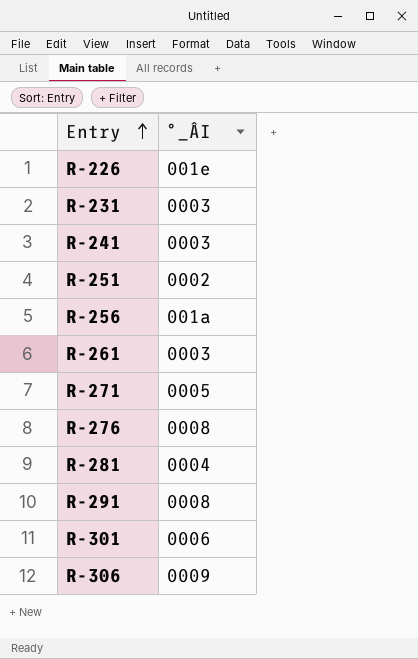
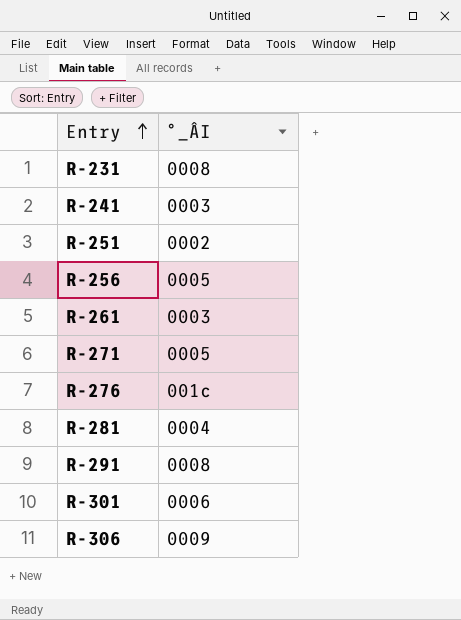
row R-226: 001e -> none
R-231 | °_ÂI: 0003 -> 0008
R-256 | °_ÂI: 001a -> 0005
R-276 | °_ÂI: 0008 -> 001c

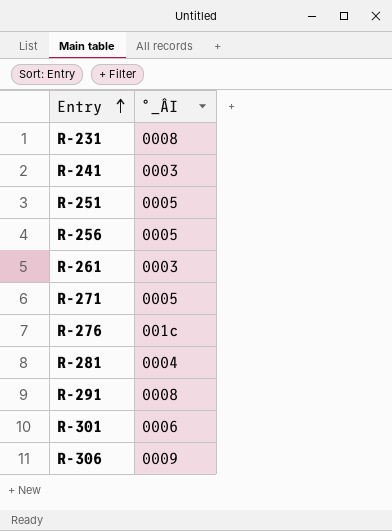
R-251 | °_ÂI: 0002 -> 0005

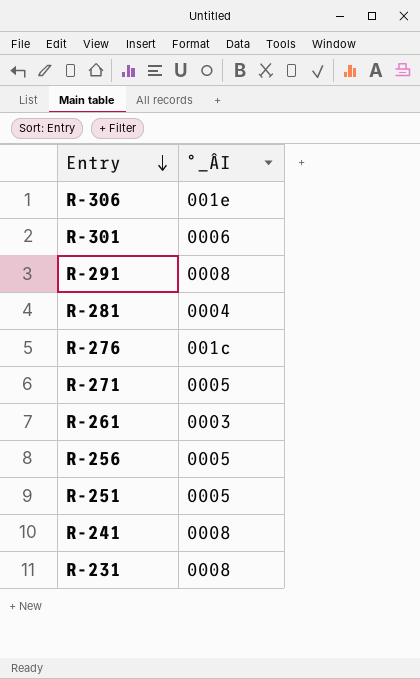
row order: Entry ascending -> Entry descending
R-306 | °_ÂI: 0009 -> 001e
R-241 | °_ÂI: 0003 -> 0008

